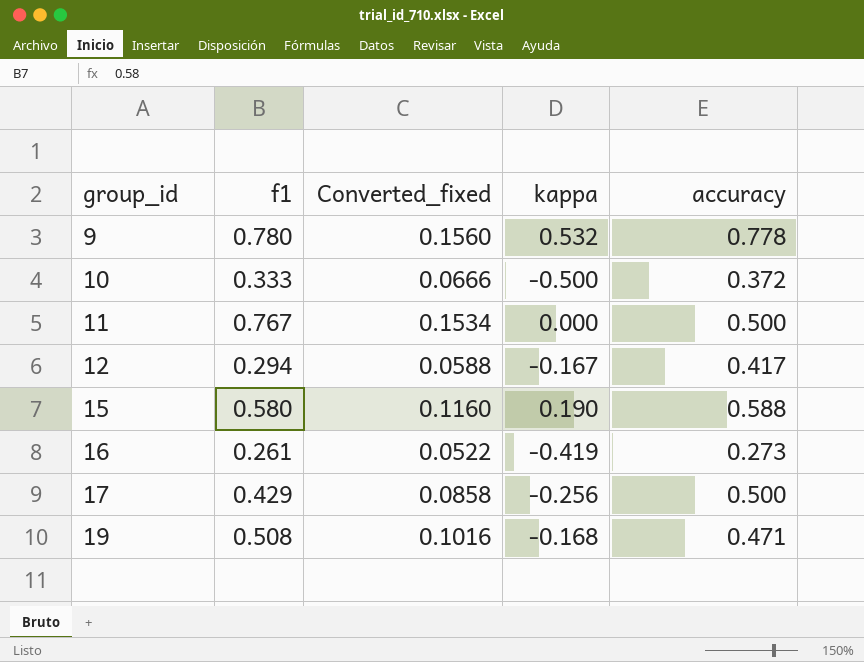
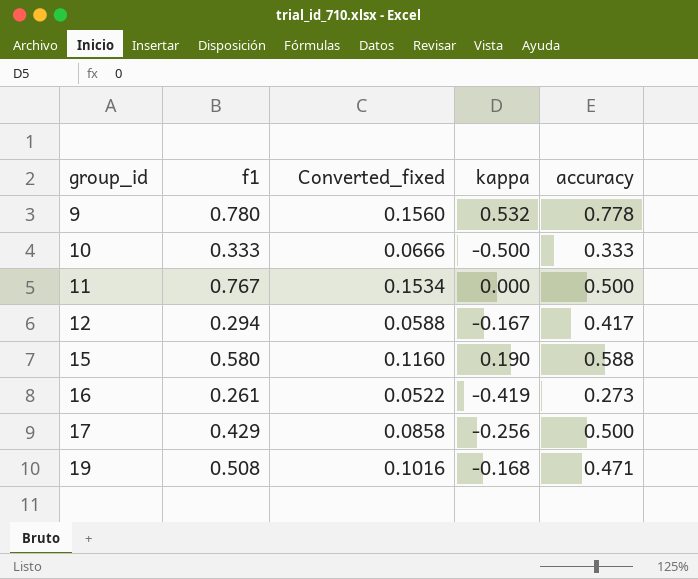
10 | accuracy: 0.372 -> 0.333

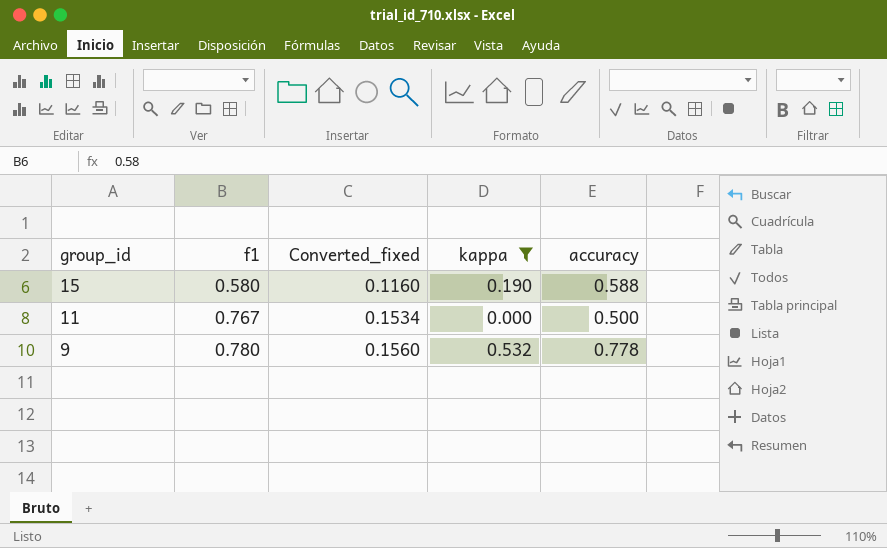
filter: none -> kappa >= 0.000
row order: group_id ascending -> group_id descending

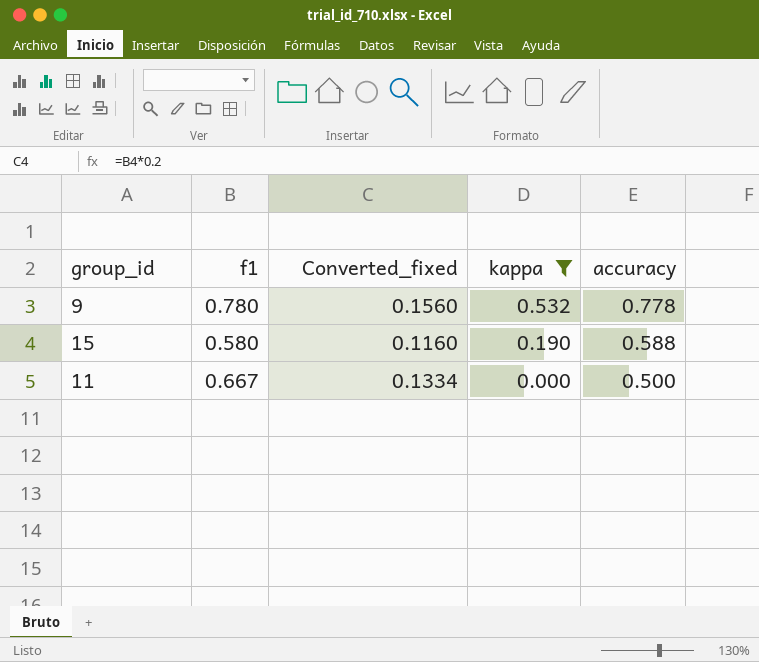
row order: group_id descending -> kappa descending
11 | f1: 0.767 -> 0.667
11 | Converted_fixed: 0.1534 -> 0.1334

